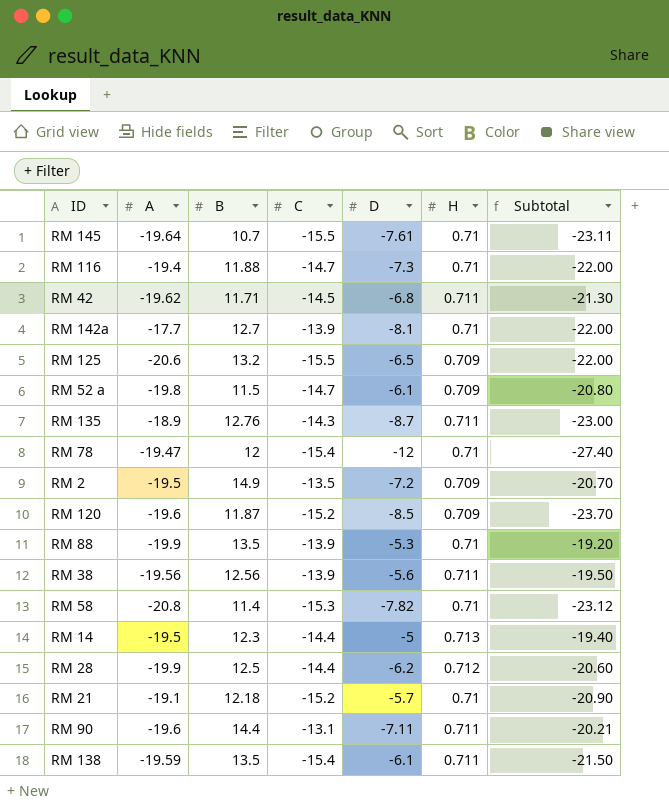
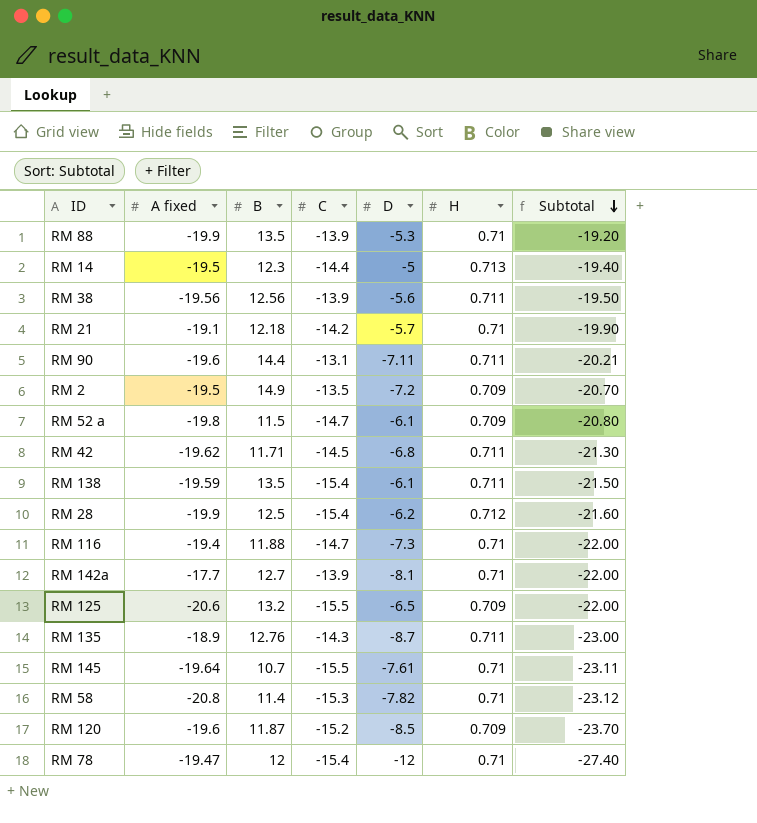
row order: none -> Subtotal descending
column name: A -> A fixed
RM 21 | C: -15.2 -> -14.2
RM 21 | Subtotal: -20.90 -> -19.90
RM 28 | C: -14.4 -> -15.4
RM 28 | Subtotal: -20.60 -> -21.60

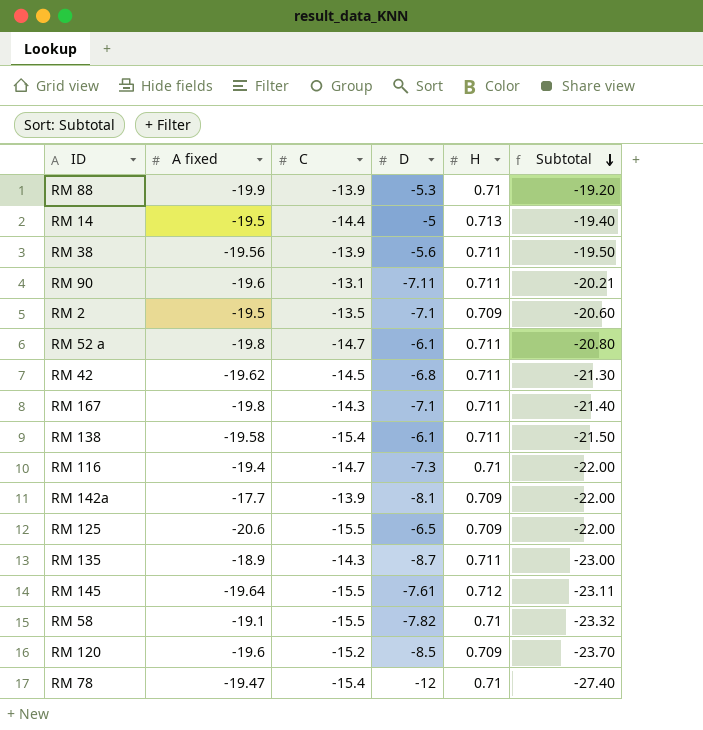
column B | position: 3 -> none
row RM 21: -19.1 | 12.18 | -14.2 | -5.7 | 0.71 | -19.90 -> none
row RM 28: -19.9 | 12.5 | -15.4 | -6.2 | 0.712 | -21.60 -> none
RM 2 | D: -7.2 -> -7.1
RM 2 | Subtotal: -20.70 -> -20.60
RM 52 a | H: 0.709 -> 0.711
row RM 167: none -> -19.8 | -14.3 | -7.1 | 0.711 | -21.40
RM 138 | A fixed: -19.59 -> -19.58
RM 142a | H: 0.71 -> 0.709
RM 145 | H: 0.71 -> 0.712
RM 58 | A fixed: -20.8 -> -19.1
RM 58 | C: -15.3 -> -15.5
RM 58 | Subtotal: -23.12 -> -23.32

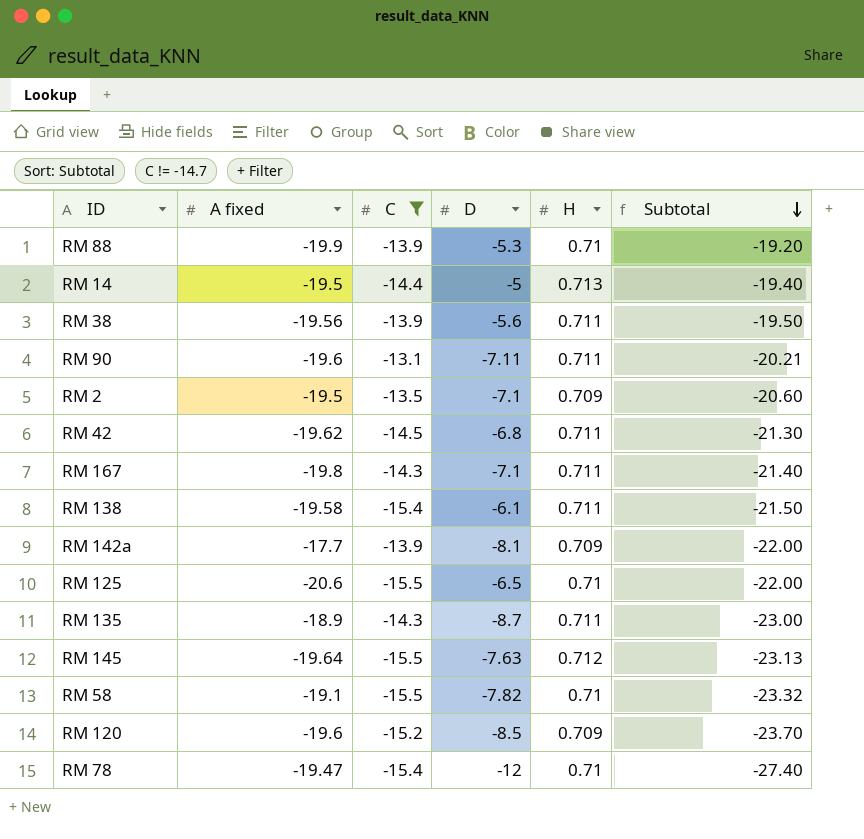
filter: none -> C != -14.7
RM 125 | H: 0.709 -> 0.71
RM 145 | D: -7.61 -> -7.63
RM 145 | Subtotal: -23.11 -> -23.13

